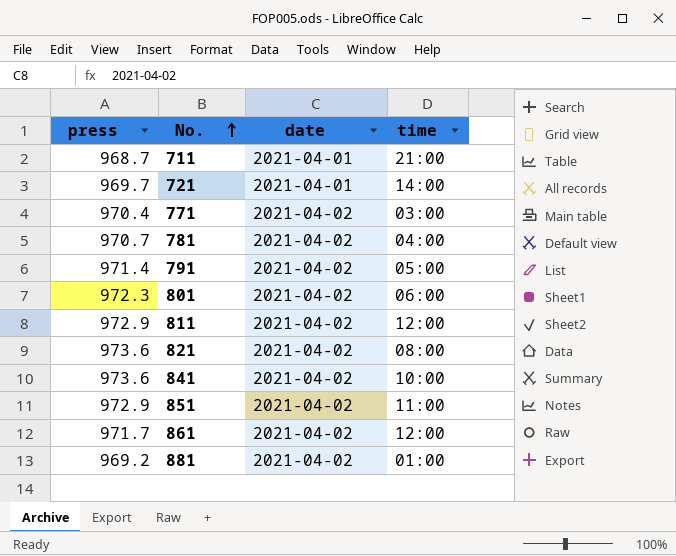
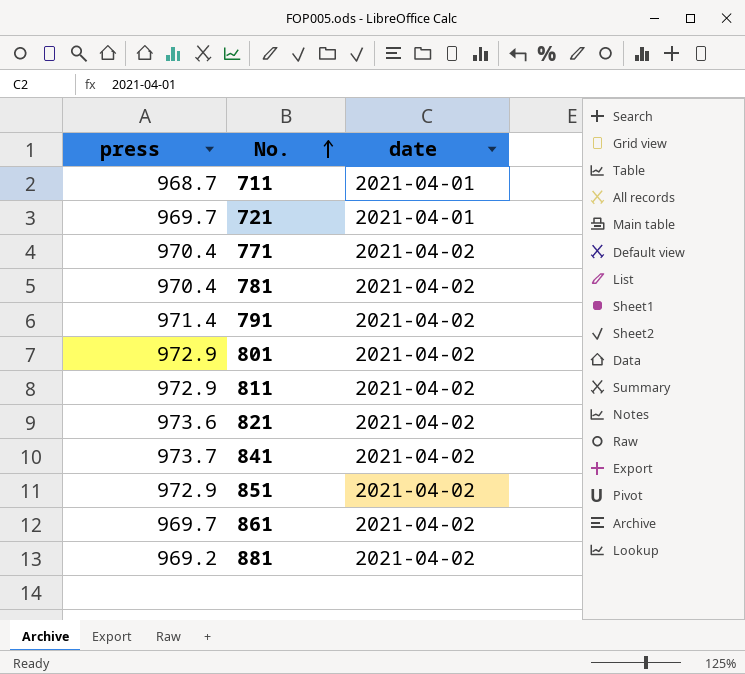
column time | position: 4 -> none
781 | press: 970.7 -> 970.4
801 | press: 972.3 -> 972.9
841 | press: 973.6 -> 973.7
861 | press: 971.7 -> 969.7

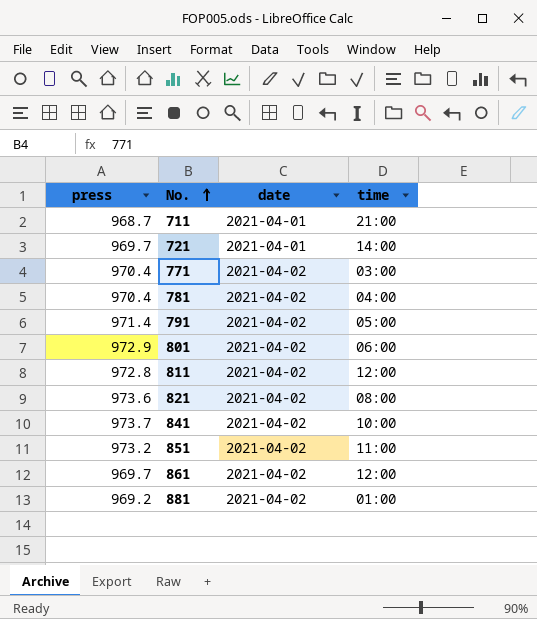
column time | position: none -> 4
811 | press: 972.9 -> 972.8
851 | press: 972.9 -> 973.2

